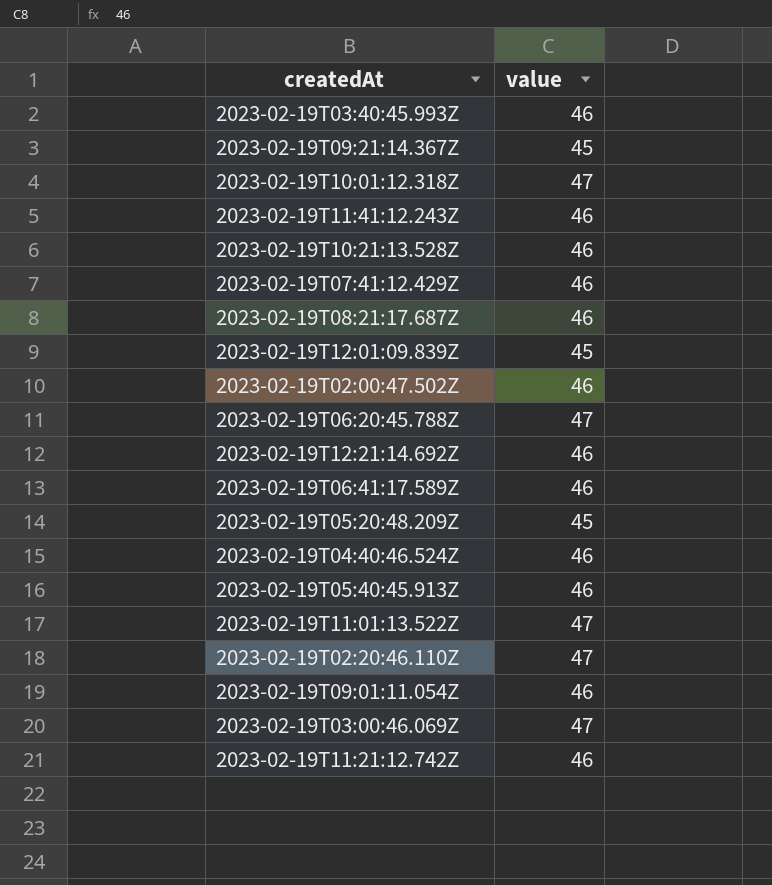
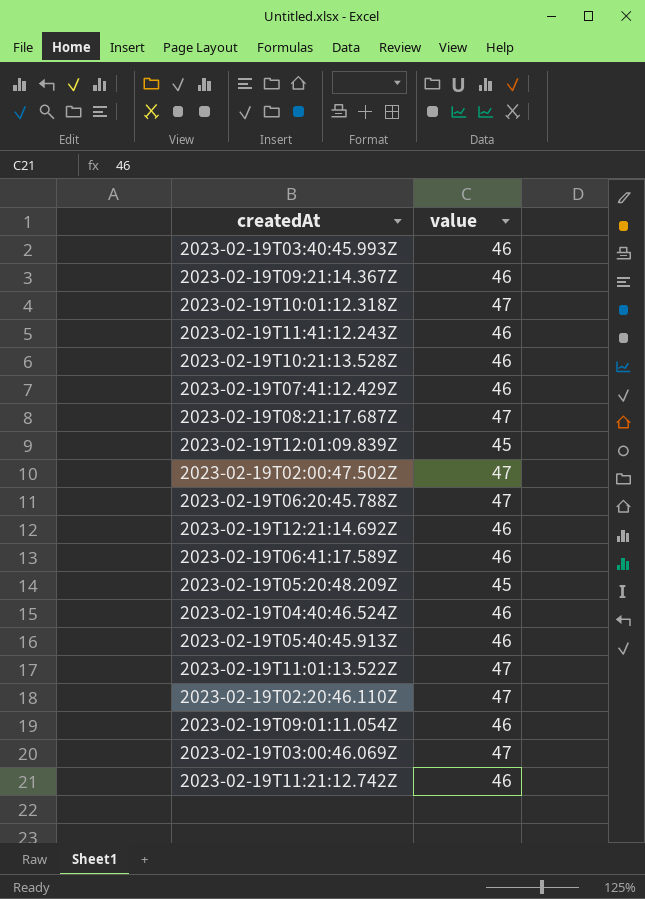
2023-02-19T09:21:14.367Z | value: 45 -> 46
2023-02-19T08:21:17.687Z | value: 46 -> 47
2023-02-19T02:00:47.502Z | value: 46 -> 47

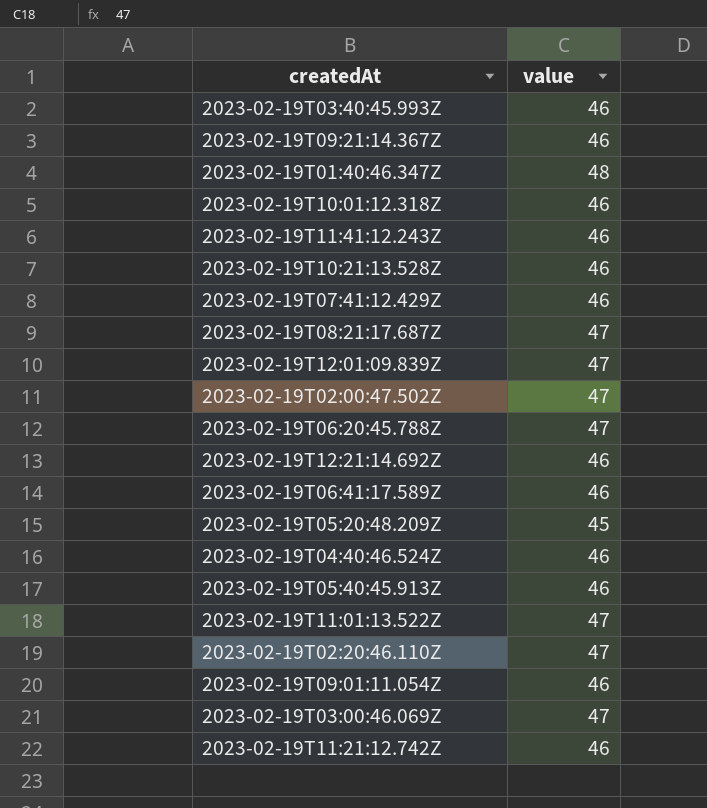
row 2023-02-19T01:40:46.347Z: none -> 48
2023-02-19T10:01:12.318Z | value: 47 -> 46
2023-02-19T12:01:09.839Z | value: 45 -> 47

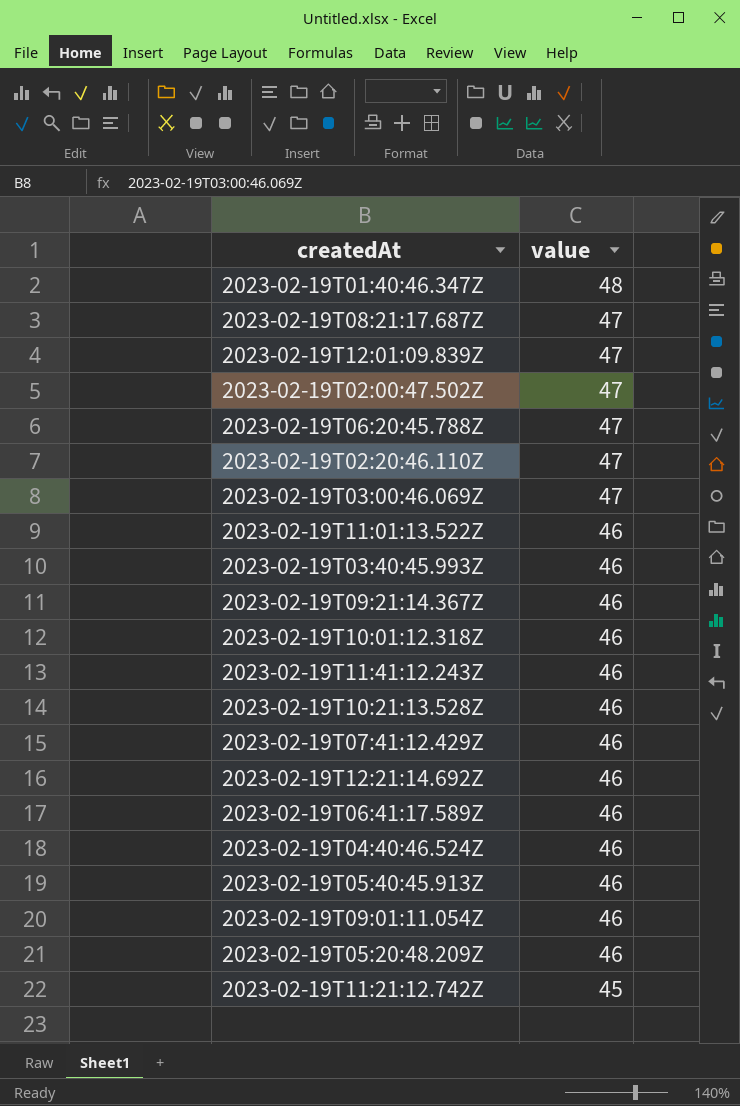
row order: none -> value descending
2023-02-19T11:01:13.522Z | value: 47 -> 46
2023-02-19T05:20:48.209Z | value: 45 -> 46
2023-02-19T11:21:12.742Z | value: 46 -> 45

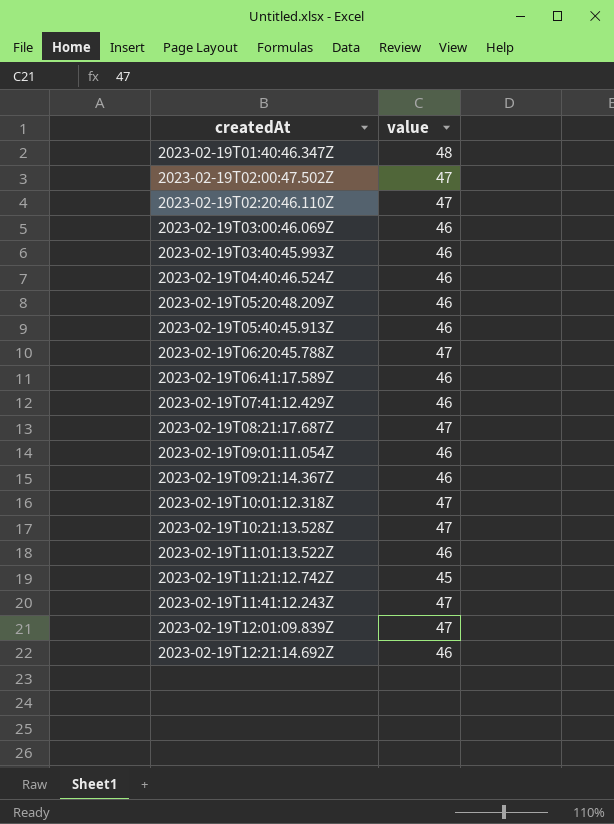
row order: value descending -> createdAt ascending
2023-02-19T03:00:46.069Z | value: 47 -> 46
2023-02-19T10:01:12.318Z | value: 46 -> 47
2023-02-19T10:21:13.528Z | value: 46 -> 47
2023-02-19T11:41:12.243Z | value: 46 -> 47

